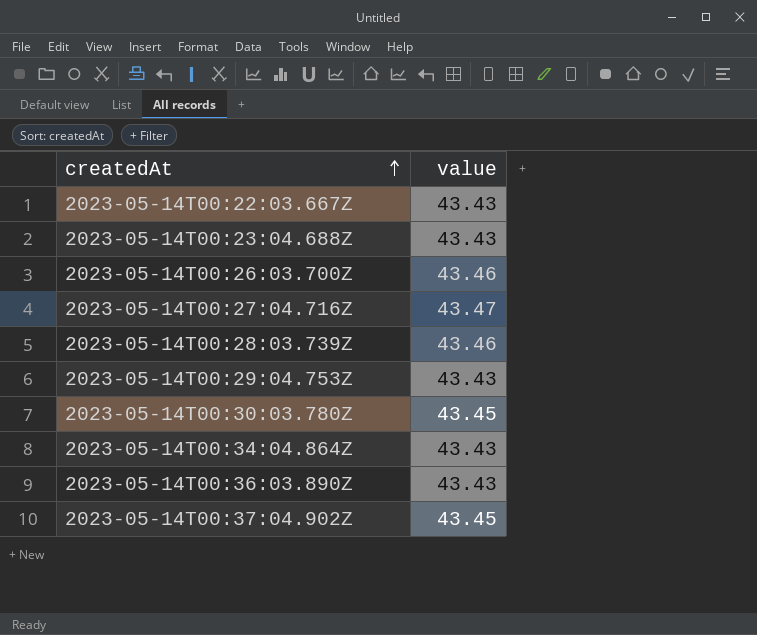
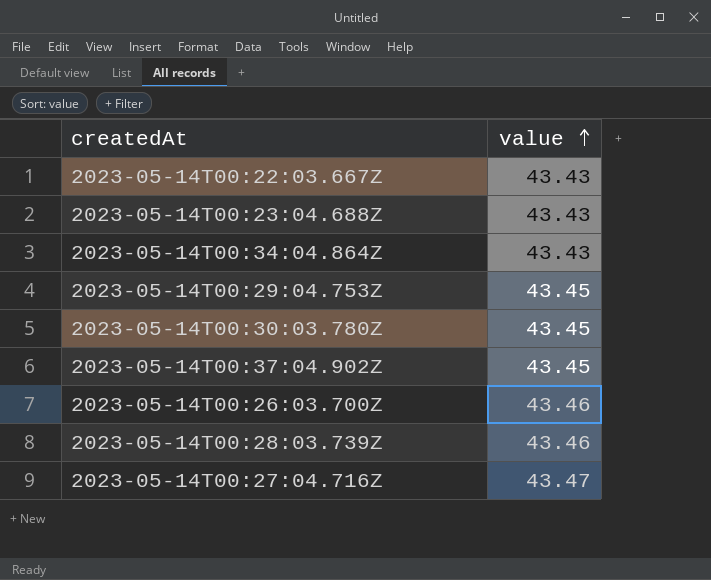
row order: createdAt ascending -> value ascending
row 2023-05-14T00:36:03.890Z: 43.43 -> none
2023-05-14T00:29:04.753Z | value: 43.43 -> 43.45

